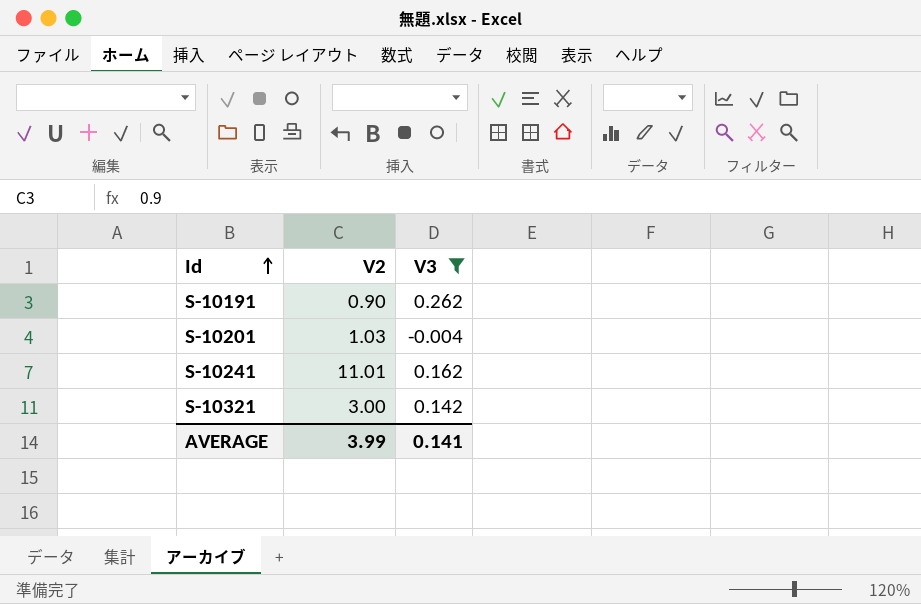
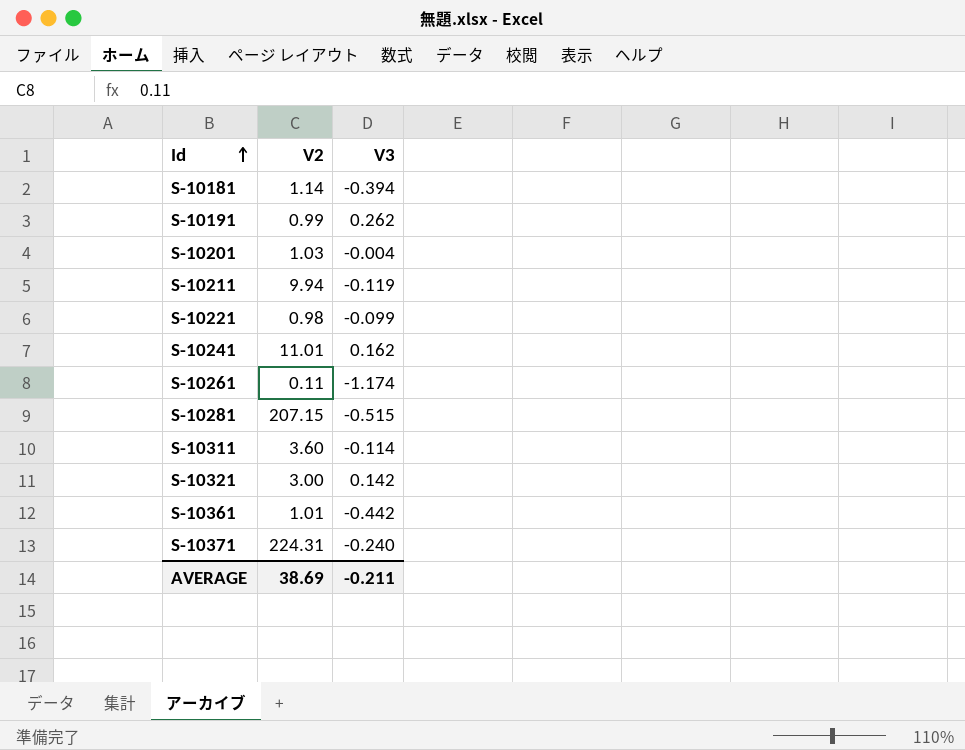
filter: V3 >= -0.004 -> none
S-10191 | V2: 0.90 -> 0.99
AVERAGE | V2: 3.99 -> 38.69
AVERAGE | V3: 0.141 -> -0.211

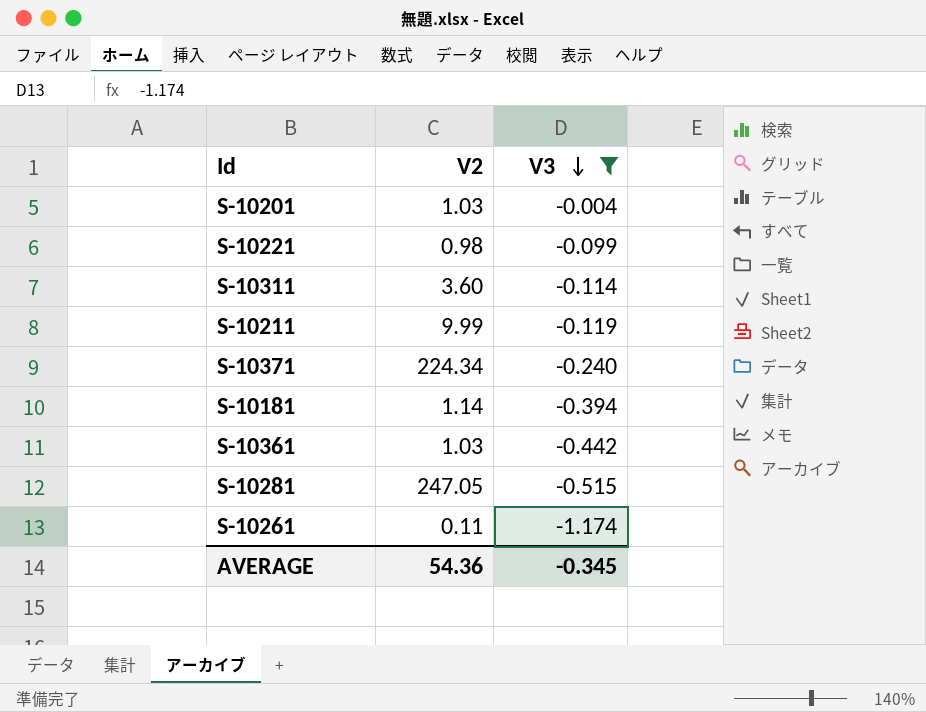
filter: none -> V3 <= -0.004
row order: Id ascending -> V3 descending
S-10211 | V2: 9.94 -> 9.99
S-10371 | V2: 224.31 -> 224.34
S-10361 | V2: 1.01 -> 1.03
S-10281 | V2: 207.15 -> 247.05
AVERAGE | V2: 38.69 -> 54.36
AVERAGE | V3: -0.211 -> -0.345

